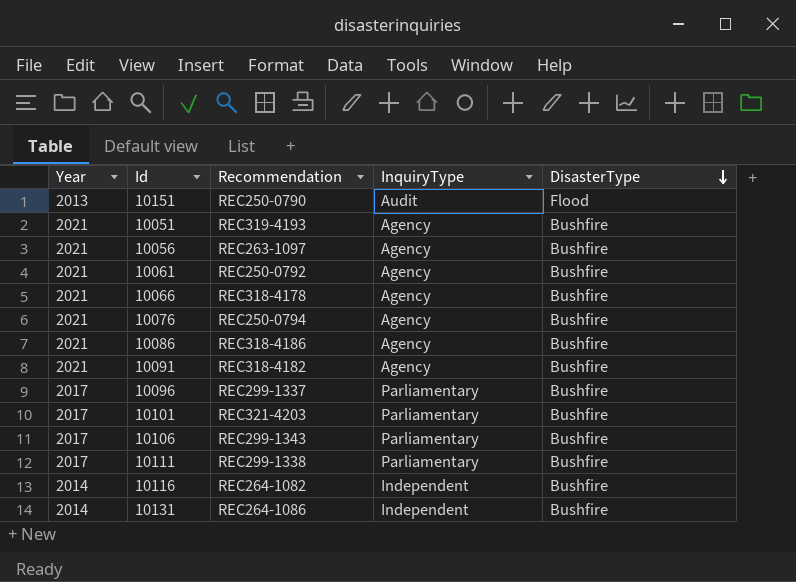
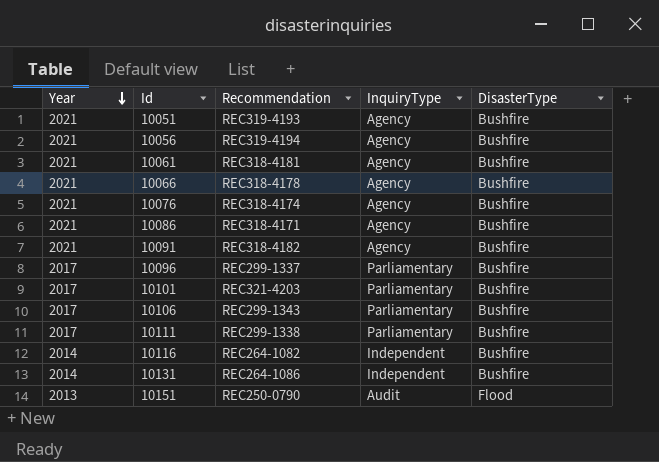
row order: DisasterType descending -> Year descending
10056 | Recommendation: REC263-1097 -> REC319-4194
10061 | Recommendation: REC250-0792 -> REC318-4181
10076 | Recommendation: REC250-0794 -> REC318-4174
10086 | Recommendation: REC318-4186 -> REC318-4171

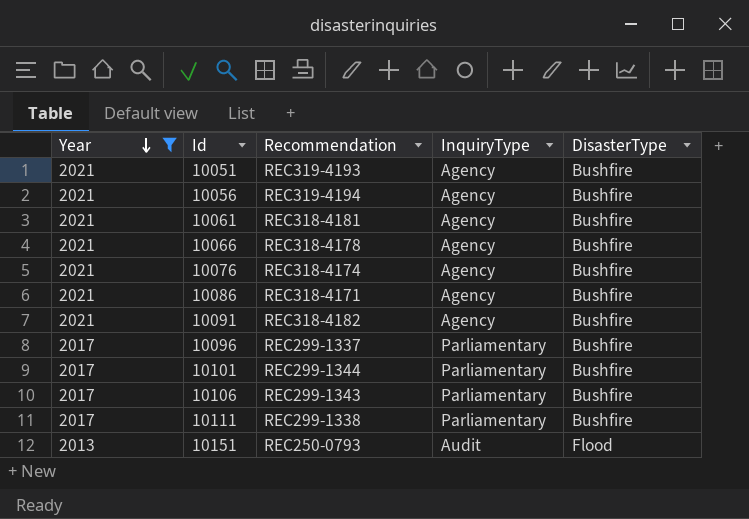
filter: none -> Year != 2014
10101 | Recommendation: REC321-4203 -> REC299-1344
10151 | Recommendation: REC250-0790 -> REC250-0793

